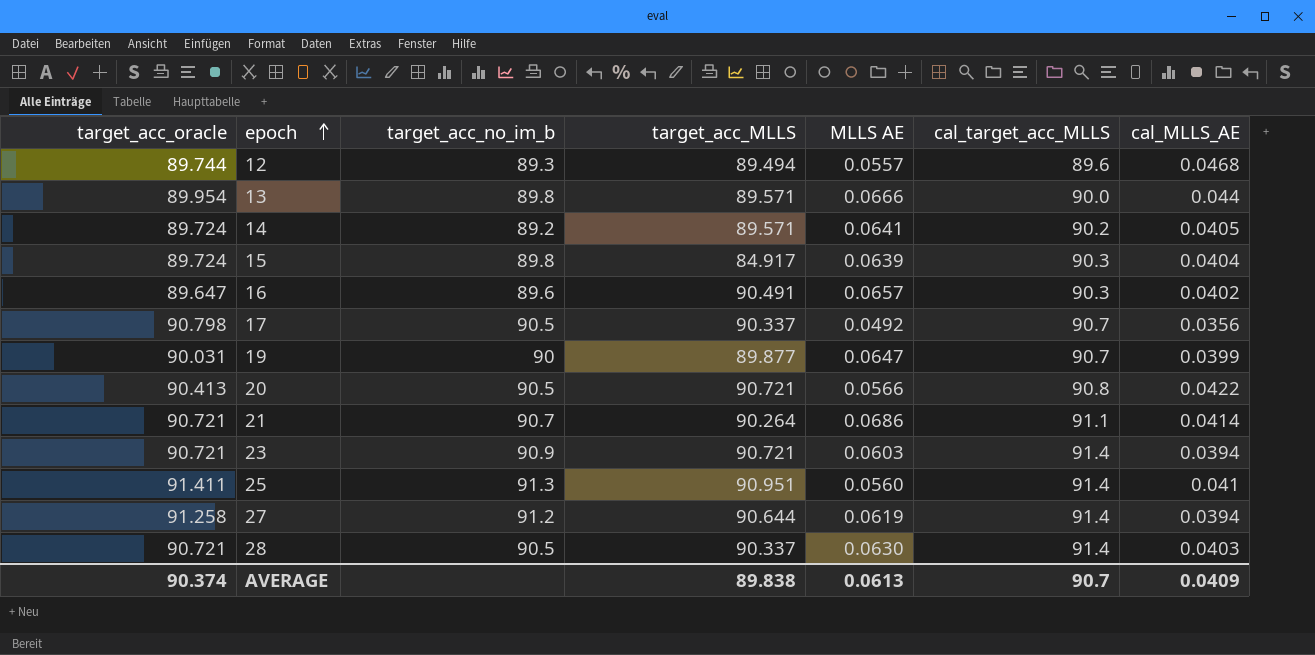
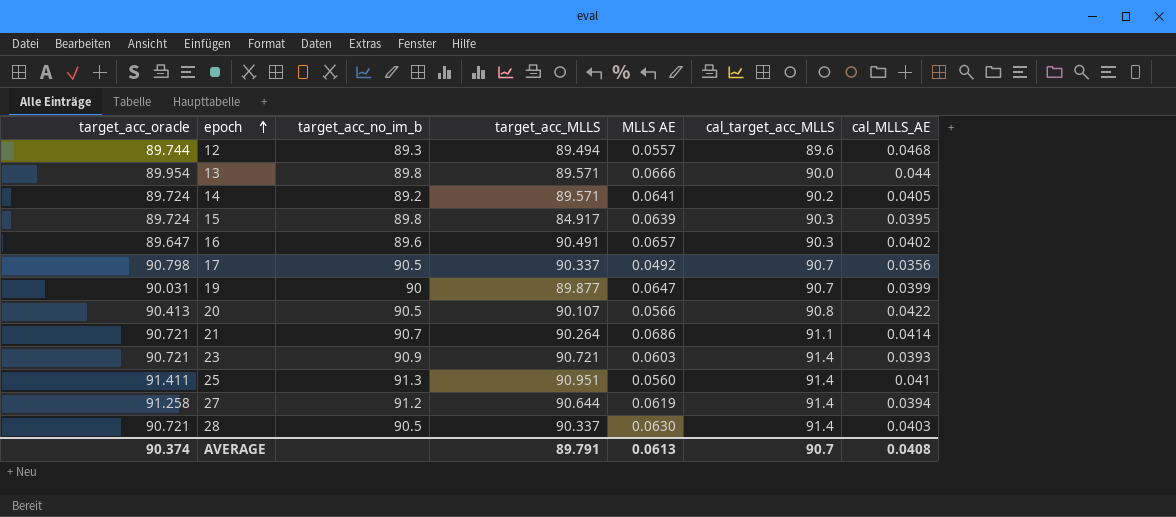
15 | cal_MLLS_AE: 0.0404 -> 0.0395
20 | target_acc_MLLS: 90.721 -> 90.107
23 | cal_MLLS_AE: 0.0394 -> 0.0393
AVERAGE | target_acc_MLLS: 89.838 -> 89.791
AVERAGE | cal_MLLS_AE: 0.0409 -> 0.0408

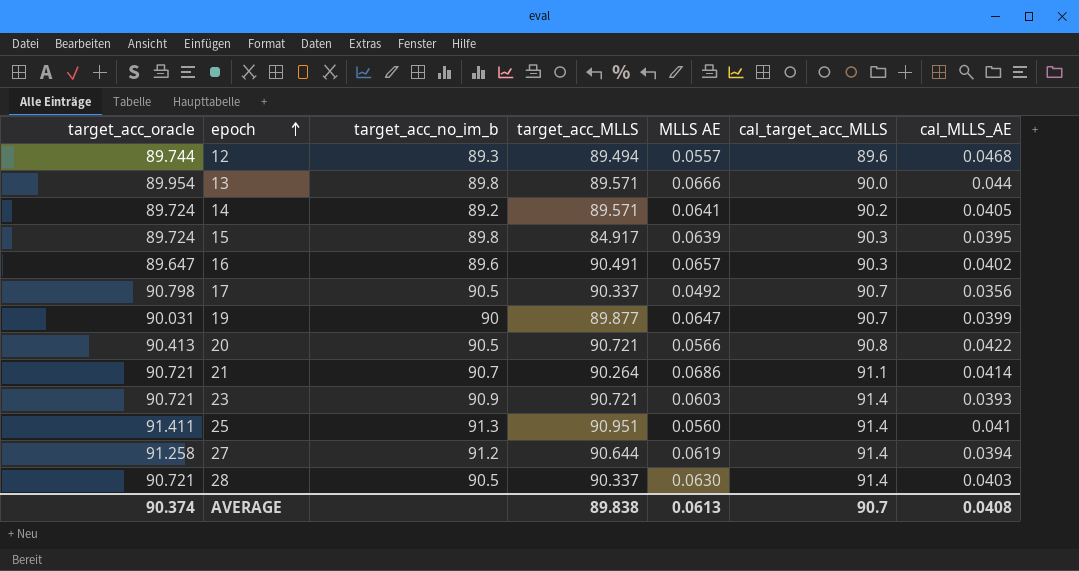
20 | target_acc_MLLS: 90.107 -> 90.721
AVERAGE | target_acc_MLLS: 89.791 -> 89.838

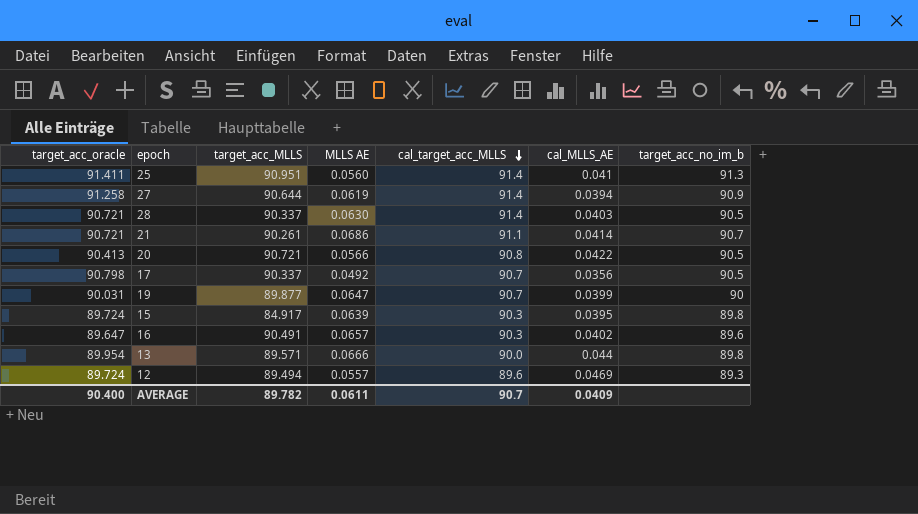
row order: epoch ascending -> cal_target_acc_MLLS descending
column target_acc_no_im_b | position: 3 -> 7
row 14: 89.724 | 89.2 | 89.571 | 0.0641 | 90.2 | 0.0405 -> none
row 23: 90.721 | 90.9 | 90.721 | 0.0603 | 91.4 | 0.0393 -> none
27 | target_acc_no_im_b: 91.2 -> 90.9
21 | target_acc_MLLS: 90.264 -> 90.261
12 | target_acc_oracle: 89.744 -> 89.724
12 | cal_MLLS_AE: 0.0468 -> 0.0469
AVERAGE | target_acc_oracle: 90.374 -> 90.400
AVERAGE | target_acc_MLLS: 89.838 -> 89.782
AVERAGE | MLLS AE: 0.0613 -> 0.0611
AVERAGE | cal_MLLS_AE: 0.0408 -> 0.0409

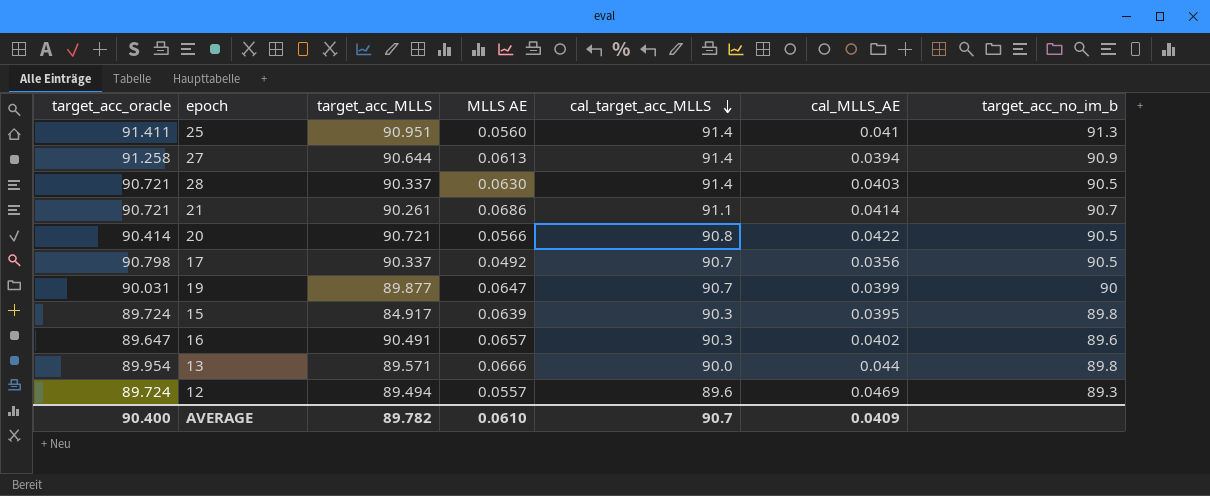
27 | MLLS AE: 0.0619 -> 0.0613
20 | target_acc_oracle: 90.413 -> 90.414
AVERAGE | MLLS AE: 0.0611 -> 0.0610

